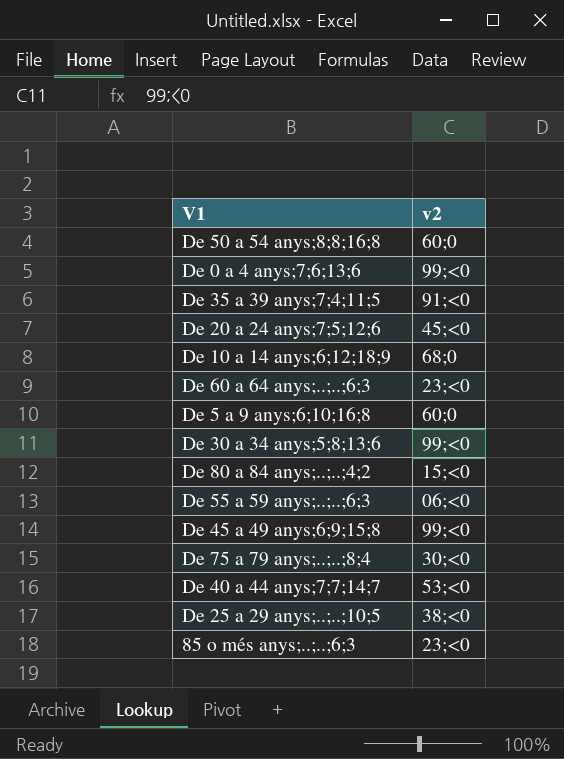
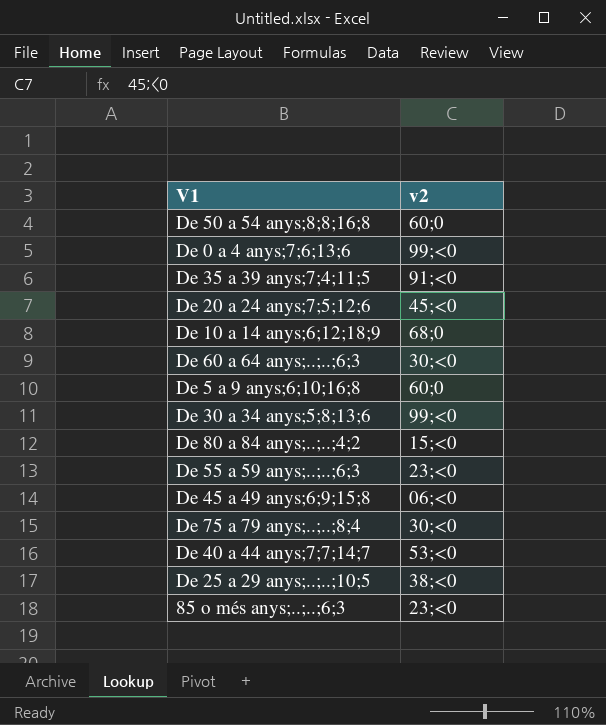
De 60 a 64 anys;..;..;6;3 | v2: 23;<0 -> 30;<0
De 55 a 59 anys;..;..;6;3 | v2: 06;<0 -> 23;<0
De 45 a 49 anys;6;9;15;8 | v2: 99;<0 -> 06;<0

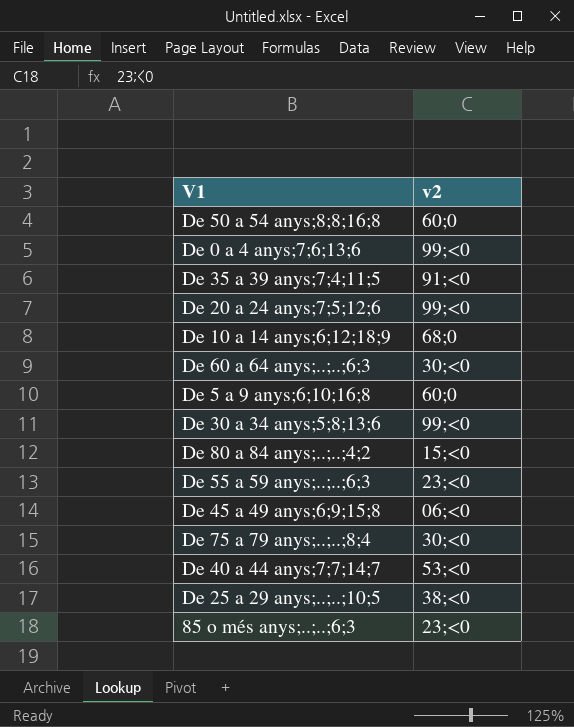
De 20 a 24 anys;7;5;12;6 | v2: 45;<0 -> 99;<0

